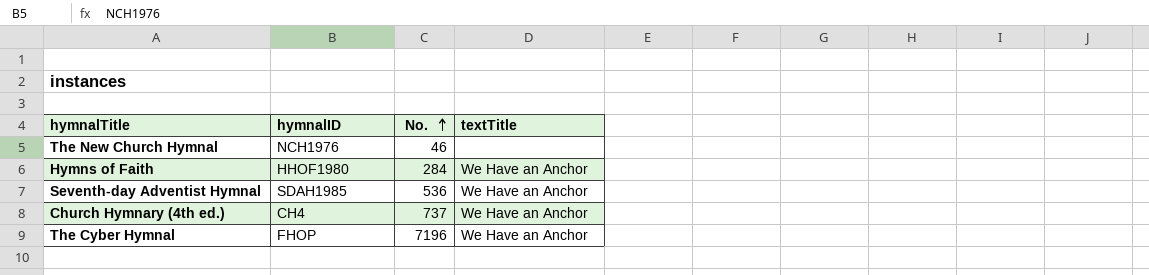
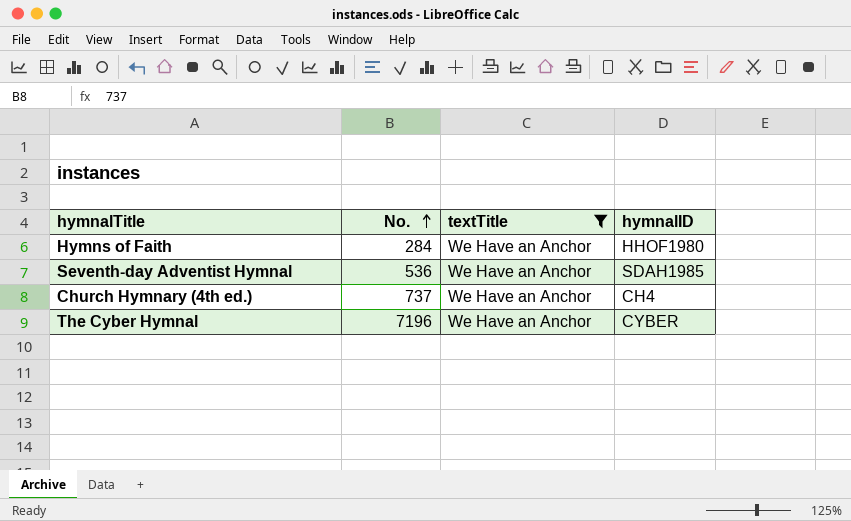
filter: none -> textTitle = We Have an Anchor
column hymnalID | position: 2 -> 4
The Cyber Hymnal | hymnalID: FHOP -> CYBER

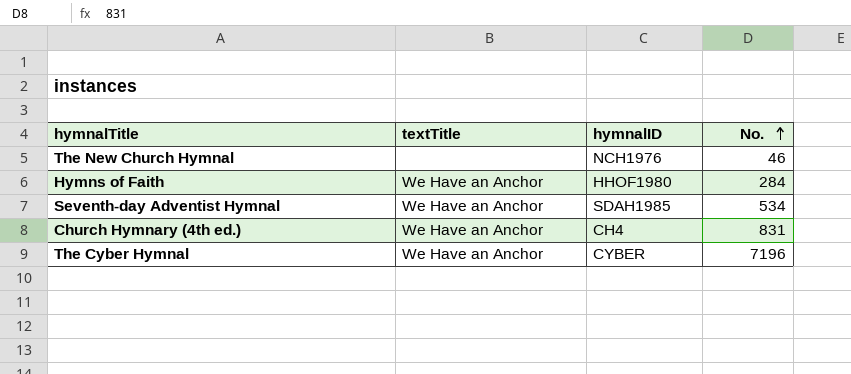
filter: textTitle = We Have an Anchor -> none
column No. | position: 2 -> 4
Seventh-day Adventist Hymnal | No.: 536 -> 534
Church Hymnary (4th ed.) | No.: 737 -> 831

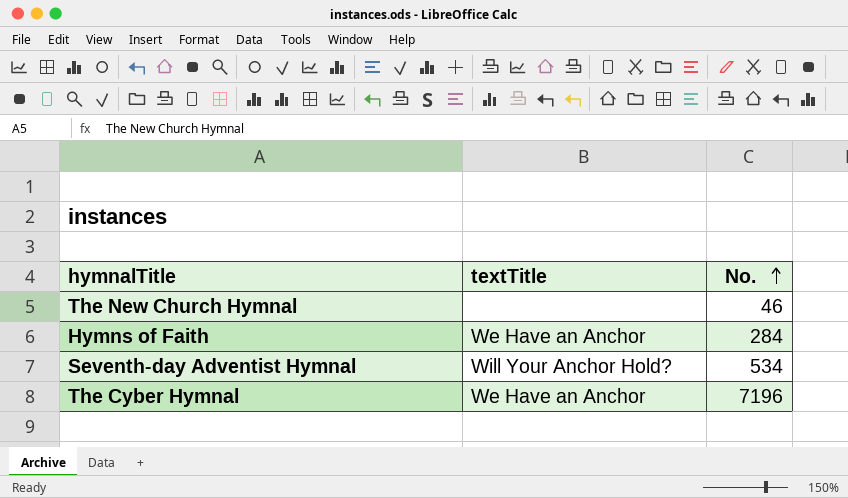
column hymnalID | position: 3 -> none
row Church Hymnary (4th ed.): We Have an Anchor | CH4 | 831 -> none
Seventh-day Adventist Hymnal | textTitle: We Have an Anchor -> Will Your Anchor Hold?

